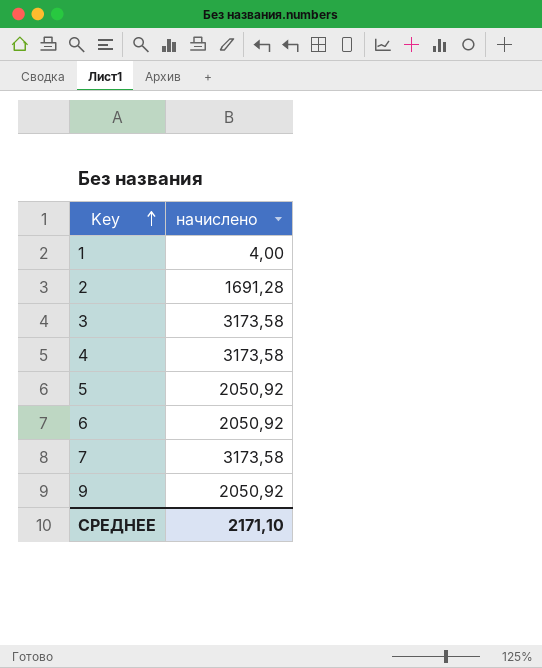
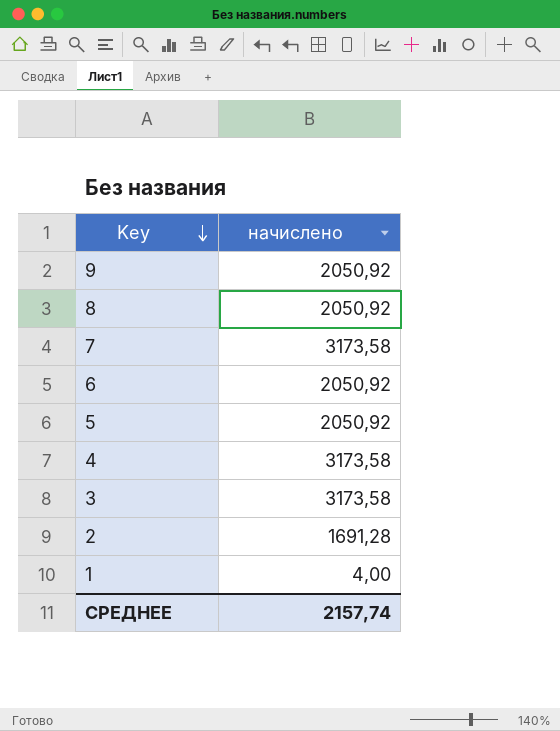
row order: Key ascending -> Key descending
row 8: none -> 2050,92
СРЕДНЕЕ | начислено: 2171,10 -> 2157,74

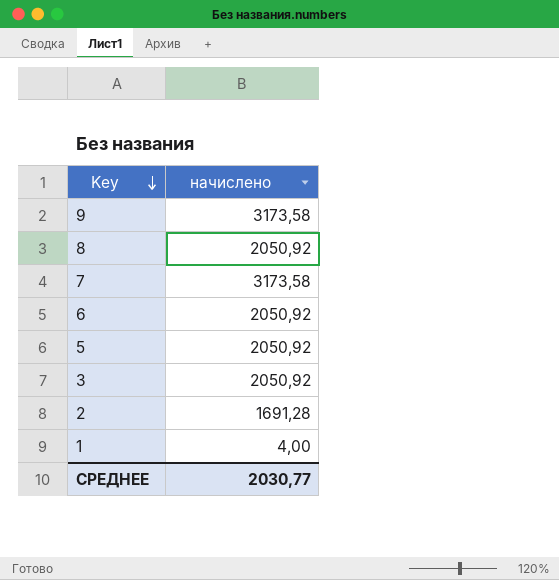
row 4: 3173,58 -> none
9 | начислено: 2050,92 -> 3173,58
3 | начислено: 3173,58 -> 2050,92
СРЕДНЕЕ | начислено: 2157,74 -> 2030,77

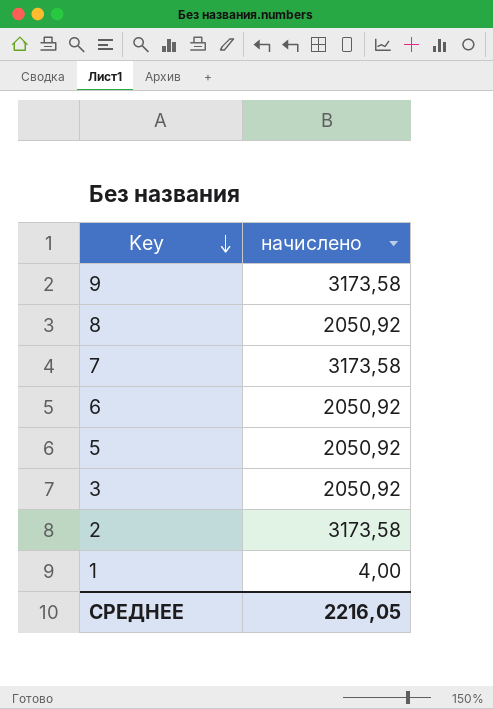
2 | начислено: 1691,28 -> 3173,58
СРЕДНЕЕ | начислено: 2030,77 -> 2216,05

